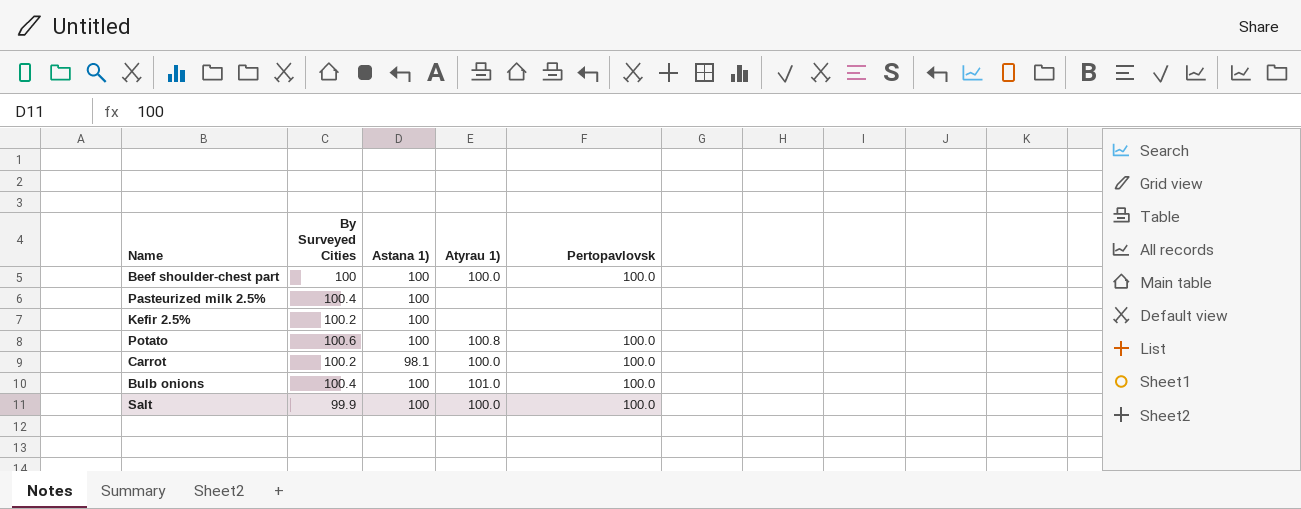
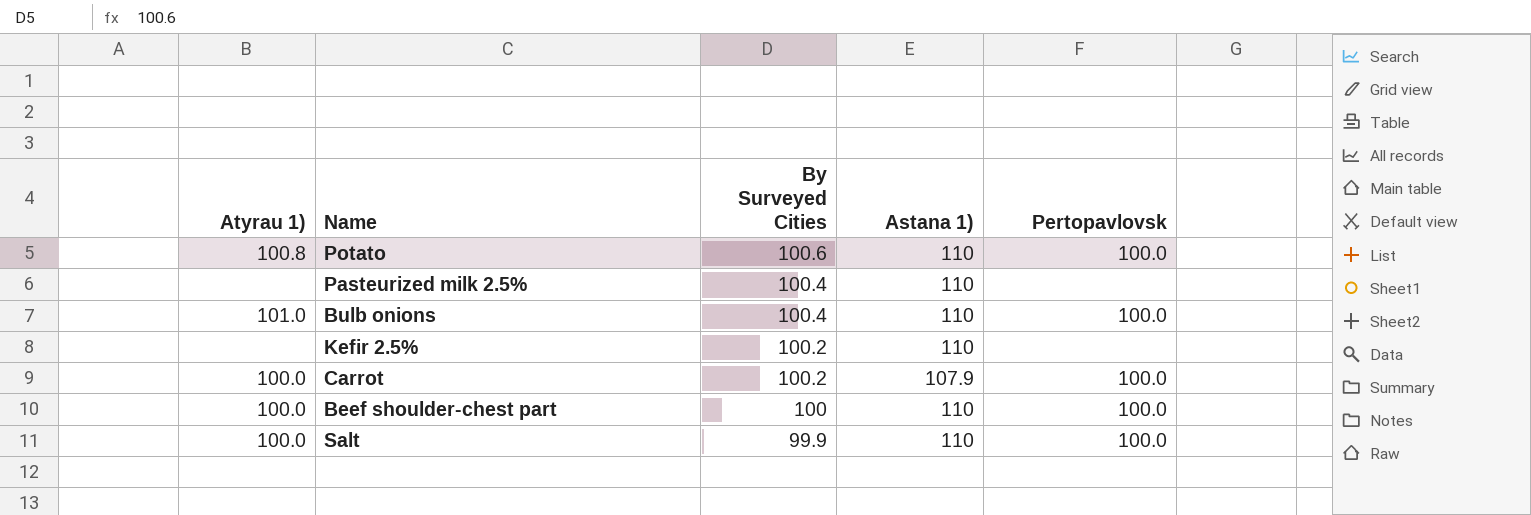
row order: none -> By Surveyed Cities descending
column Atyrau 1) | position: 4 -> 1
Potato | Astana 1): 100 -> 110
Pasteurized milk 2.5% | Astana 1): 100 -> 110
Bulb onions | Astana 1): 100 -> 110
Kefir 2.5% | Astana 1): 100 -> 110
Carrot | Astana 1): 98.1 -> 107.9
Beef shoulder-chest part | Astana 1): 100 -> 110
Salt | Astana 1): 100 -> 110

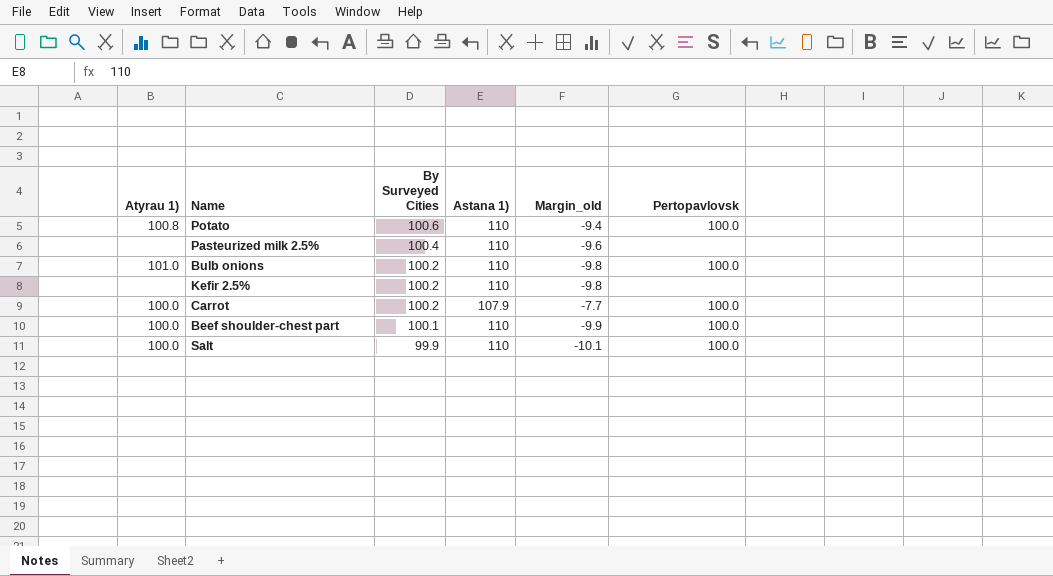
column Margin_old | formula: none -> [By Surveyed Cities] - [Astana 1)]
Bulb onions | By Surveyed Cities: 100.4 -> 100.2
Beef shoulder-chest part | By Surveyed Cities: 100 -> 100.1

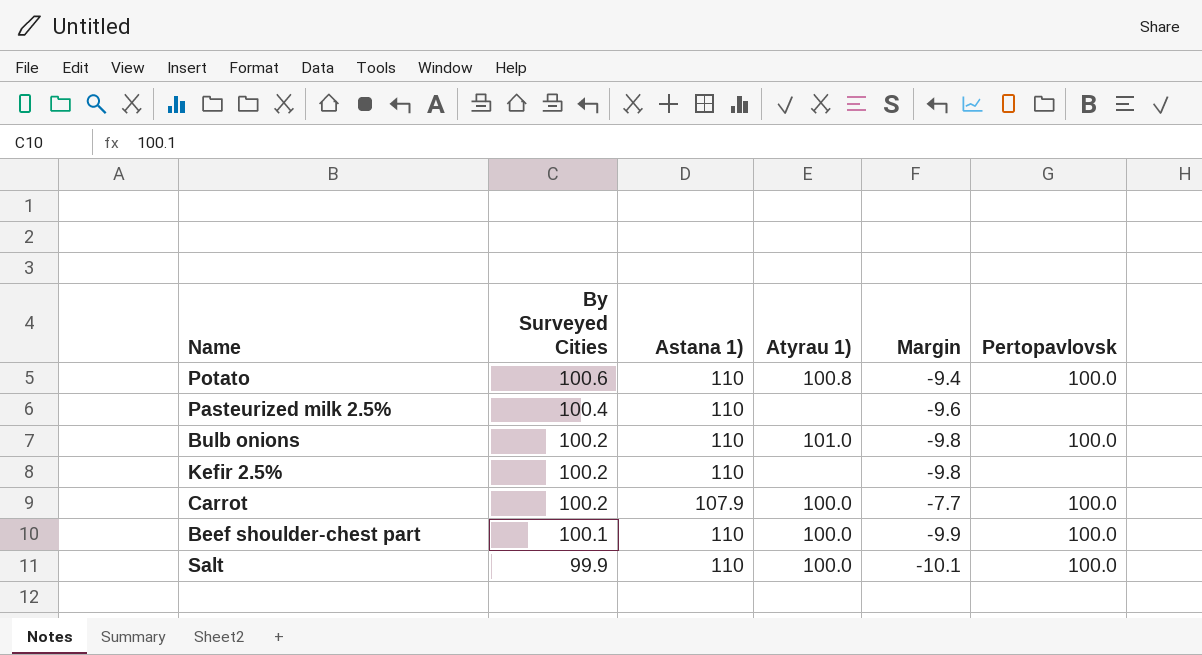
column Atyrau 1) | position: 1 -> 4
column name: Margin_old -> Margin

